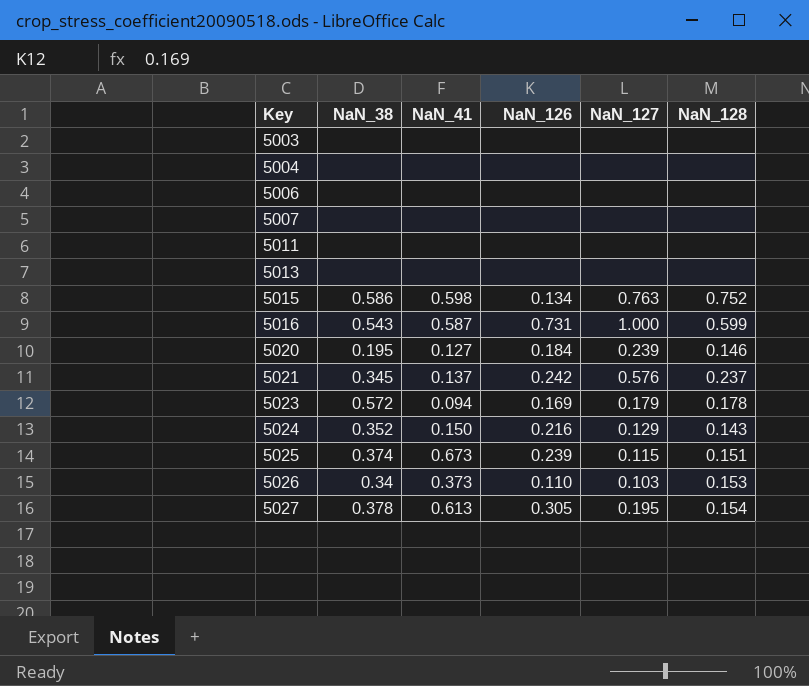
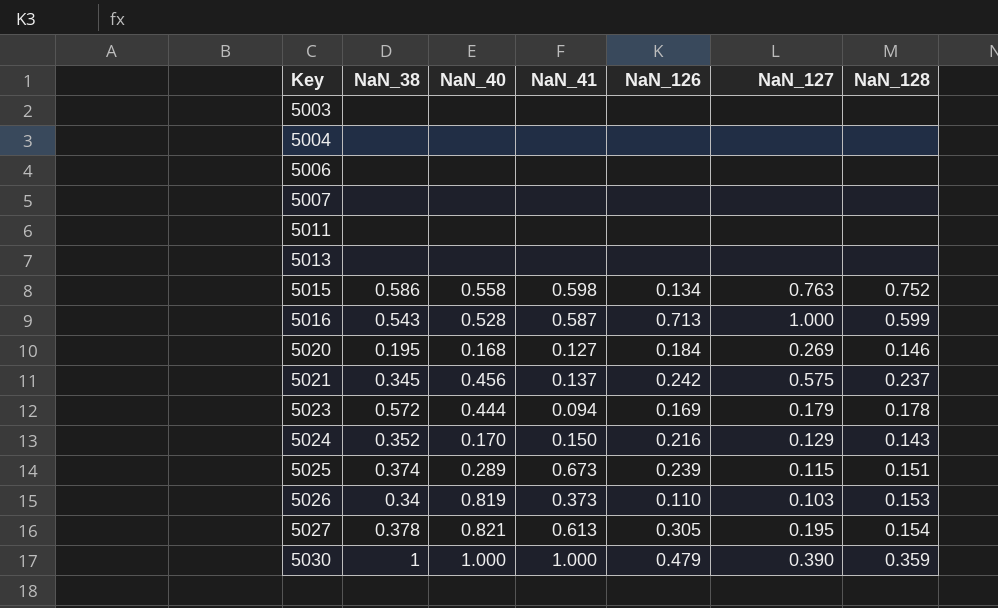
column NaN_40 | position: none -> 3
5016 | NaN_126: 0.731 -> 0.713
5020 | NaN_127: 0.239 -> 0.269
5021 | NaN_127: 0.576 -> 0.575
row 5030: none -> 1 | 1.000 | 1.000 | 0.479 | 0.390 | 0.359

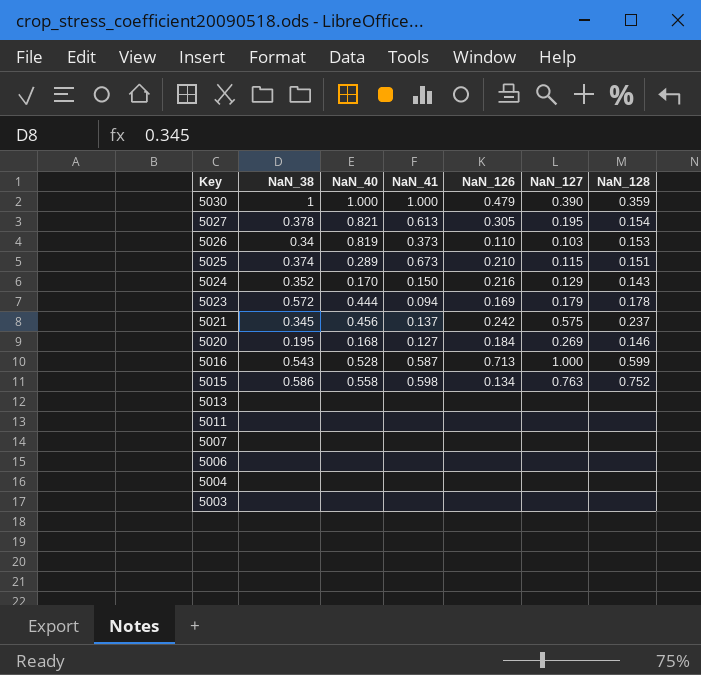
row order: Key ascending -> Key descending
5025 | NaN_126: 0.239 -> 0.210

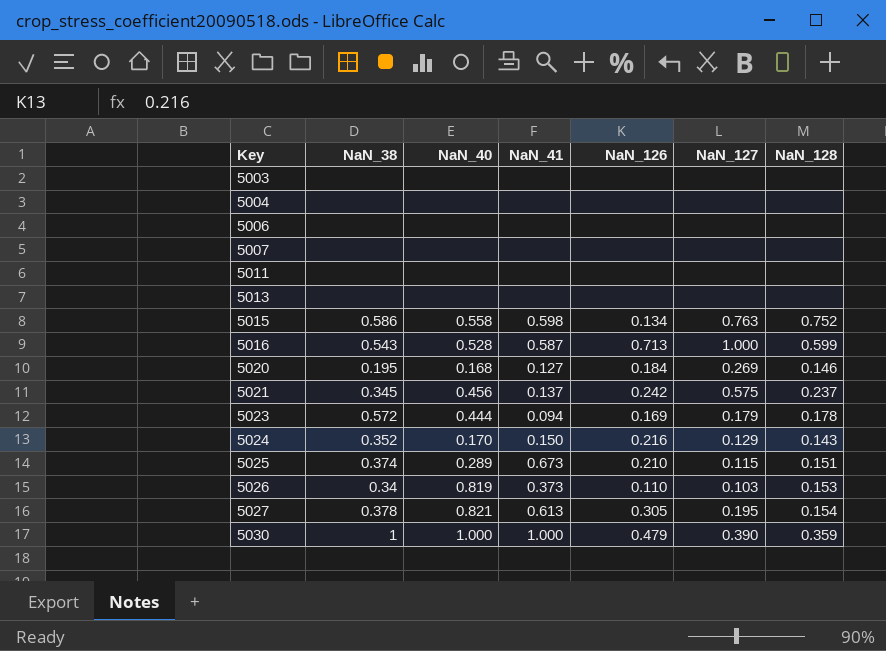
row order: Key descending -> Key ascending

